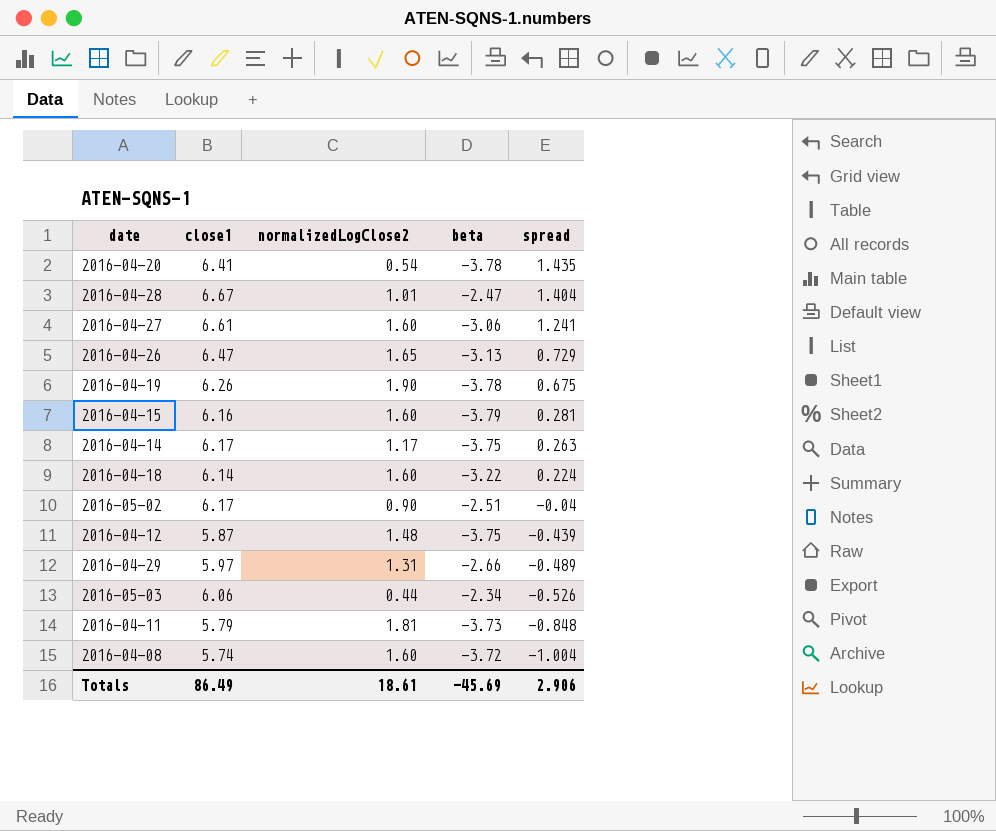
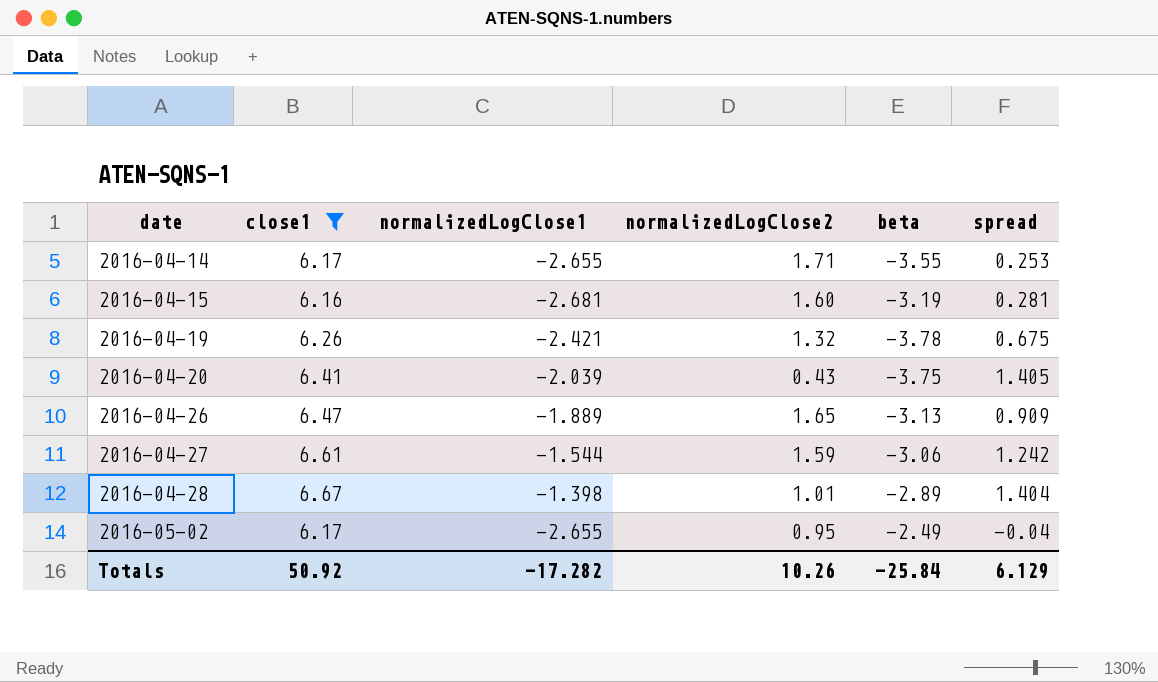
filter: none -> close1 >= 6.16
row order: spread descending -> date ascending
column normalizedLogClose1 | position: none -> 3
2016-04-14 | normalizedLogClose2: 1.17 -> 1.71
2016-04-14 | beta: -3.75 -> -3.55
2016-04-14 | spread: 0.263 -> 0.253
2016-04-15 | beta: -3.79 -> -3.19
2016-04-19 | normalizedLogClose2: 1.90 -> 1.32
2016-04-20 | normalizedLogClose2: 0.54 -> 0.43
2016-04-20 | beta: -3.78 -> -3.75
2016-04-20 | spread: 1.435 -> 1.405
2016-04-26 | spread: 0.729 -> 0.909
2016-04-27 | normalizedLogClose2: 1.60 -> 1.59
2016-04-27 | spread: 1.241 -> 1.242
2016-04-28 | beta: -2.47 -> -2.89
2016-05-02 | normalizedLogClose2: 0.90 -> 0.95
2016-05-02 | beta: -2.51 -> -2.49
Totals | close1: 86.49 -> 50.92
Totals | normalizedLogClose2: 18.61 -> 10.26
Totals | beta: -45.69 -> -25.84
Totals | spread: 2.906 -> 6.129

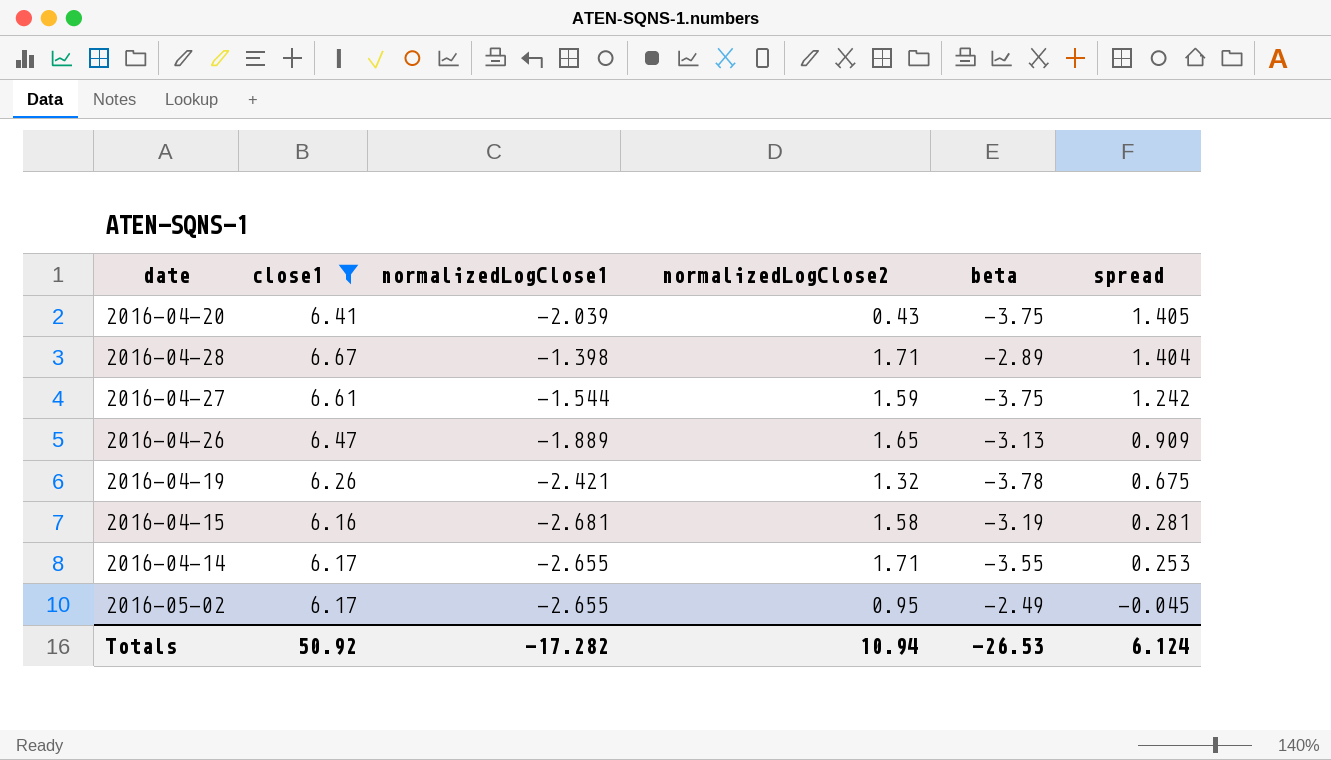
row order: date ascending -> spread descending
2016-04-28 | normalizedLogClose2: 1.01 -> 1.71
2016-04-27 | beta: -3.06 -> -3.75
2016-04-15 | normalizedLogClose2: 1.60 -> 1.58
2016-05-02 | spread: -0.04 -> -0.045
Totals | normalizedLogClose2: 10.26 -> 10.94
Totals | beta: -25.84 -> -26.53
Totals | spread: 6.129 -> 6.124

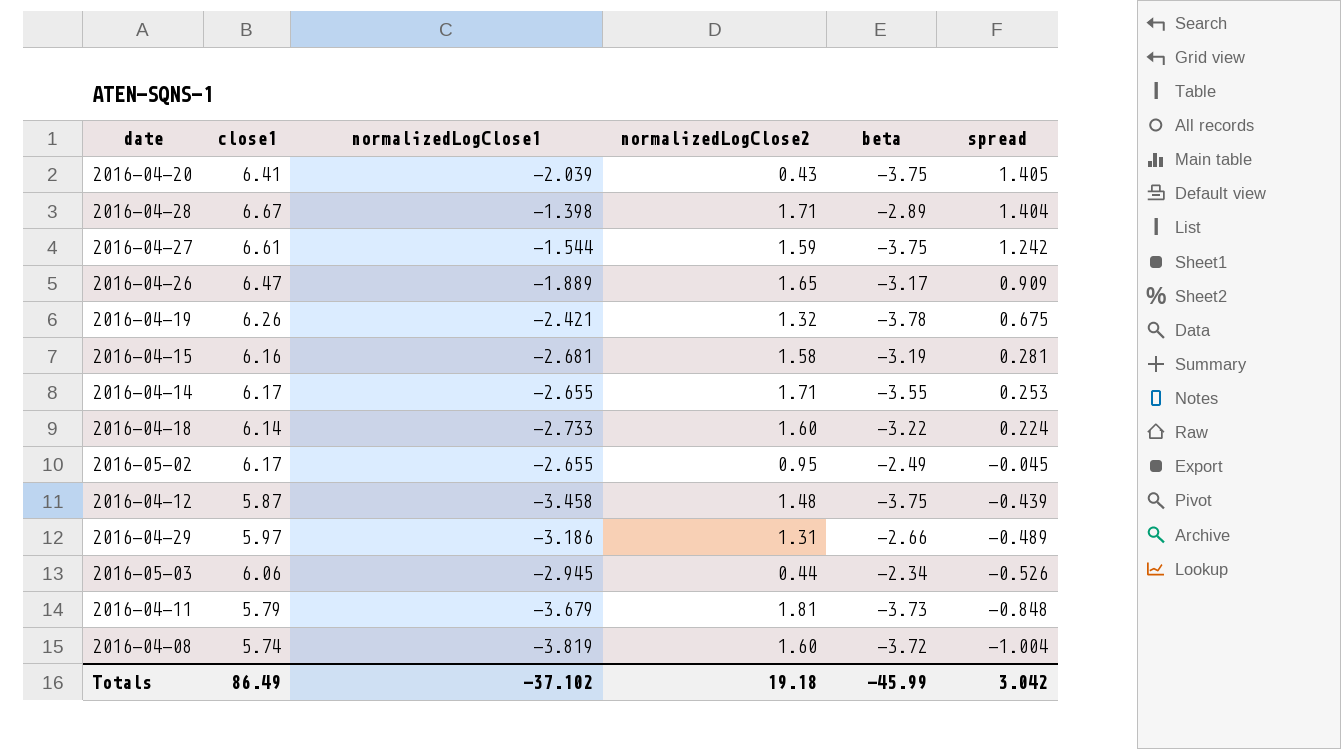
filter: close1 >= 6.16 -> none
2016-04-26 | beta: -3.13 -> -3.17
Totals | close1: 50.92 -> 86.49
Totals | normalizedLogClose1: -17.282 -> -37.102
Totals | normalizedLogClose2: 10.94 -> 19.18
Totals | beta: -26.53 -> -45.99
Totals | spread: 6.124 -> 3.042

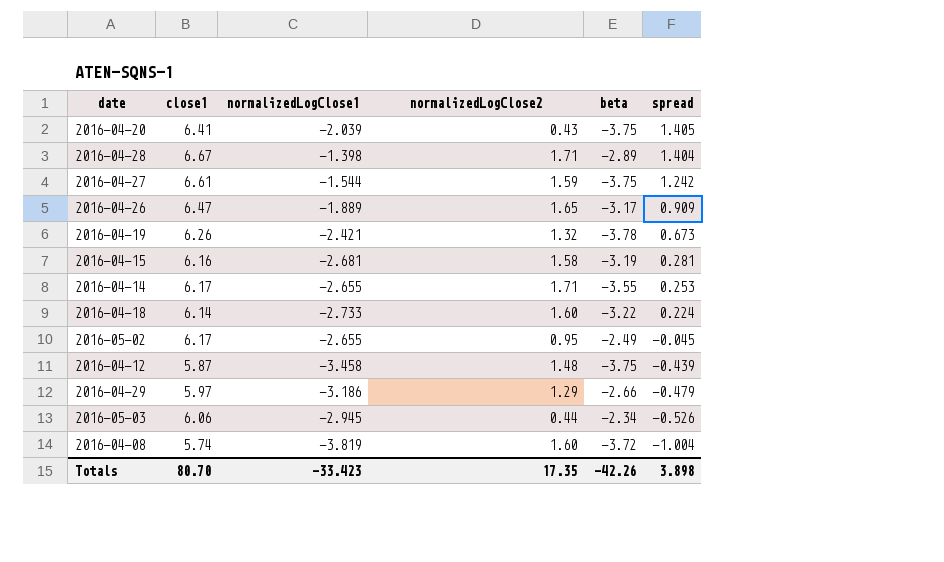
row 2016-04-11: 5.79 | -3.679 | 1.81 | -3.73 | -0.848 -> none
2016-04-19 | spread: 0.675 -> 0.673
2016-04-29 | normalizedLogClose2: 1.31 -> 1.29
2016-04-29 | spread: -0.489 -> -0.479
Totals | close1: 86.49 -> 80.70
Totals | normalizedLogClose1: -37.102 -> -33.423
Totals | normalizedLogClose2: 19.18 -> 17.35
Totals | beta: -45.99 -> -42.26
Totals | spread: 3.042 -> 3.898

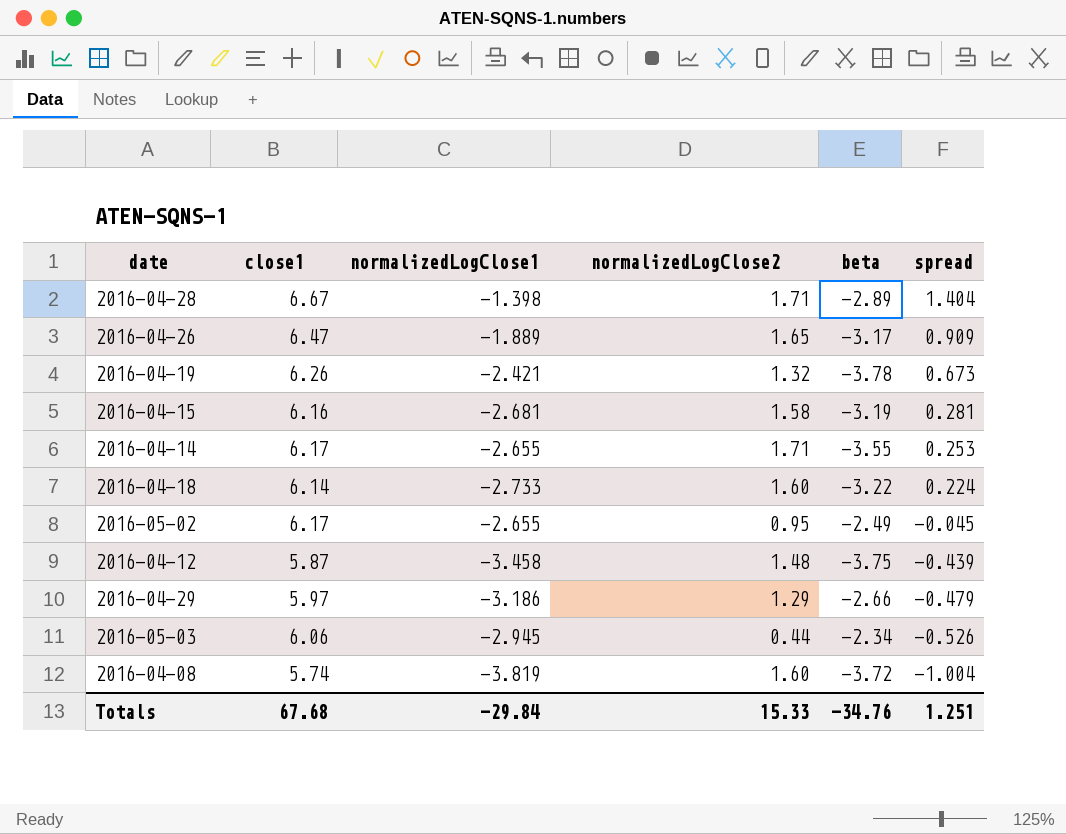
row 2016-04-20: 6.41 | -2.039 | 0.43 | -3.75 | 1.405 -> none
row 2016-04-27: 6.61 | -1.544 | 1.59 | -3.75 | 1.242 -> none
Totals | close1: 80.70 -> 67.68
Totals | normalizedLogClose1: -33.423 -> -29.84
Totals | normalizedLogClose2: 17.35 -> 15.33
Totals | beta: -42.26 -> -34.76
Totals | spread: 3.898 -> 1.251

